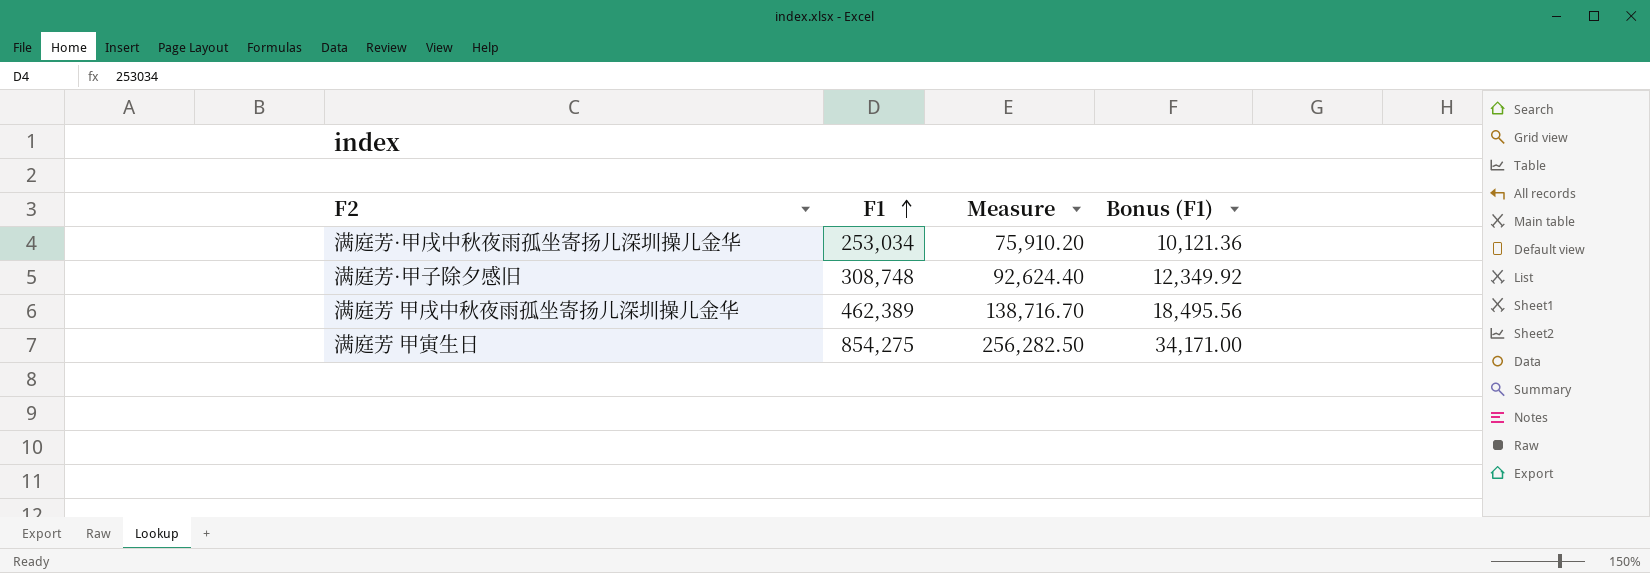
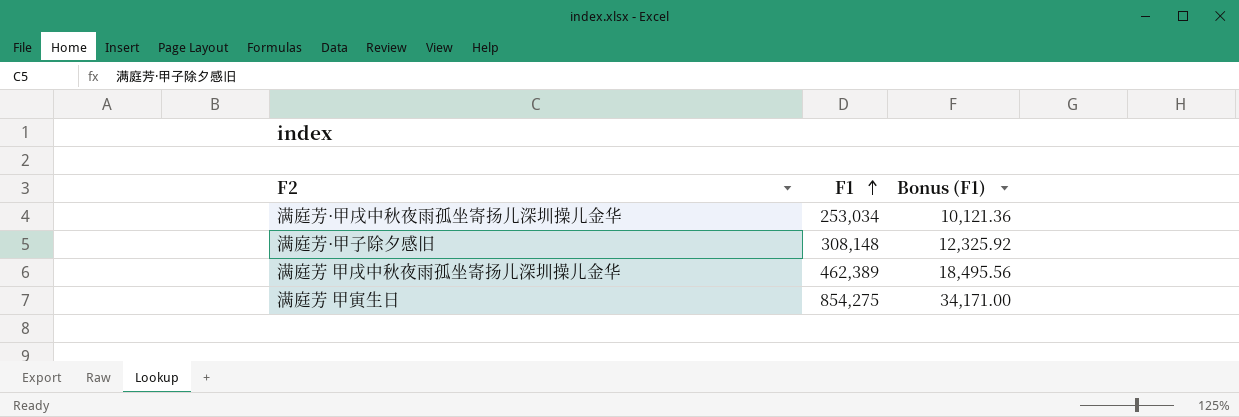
column Measure | formula: [F1] * 0.3 -> none
满庭芳·甲子除夕感旧 | F1: 308,748 -> 308,148
满庭芳·甲子除夕感旧 | Bonus (F1): 12,349.92 -> 12,325.92

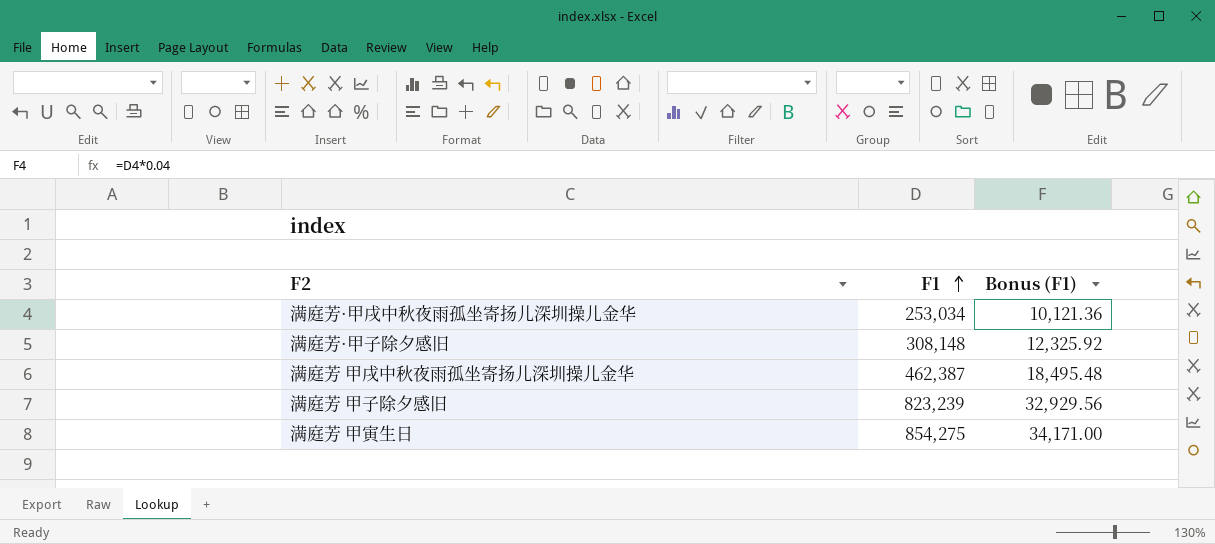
满庭芳 甲戌中秋夜雨孤坐寄扬儿深圳操儿金华 | F1: 462,389 -> 462,387
满庭芳 甲戌中秋夜雨孤坐寄扬儿深圳操儿金华 | Bonus (F1): 18,495.56 -> 18,495.48
row 满庭芳 甲子除夕感旧: none -> 823,239 | 32,929.56

